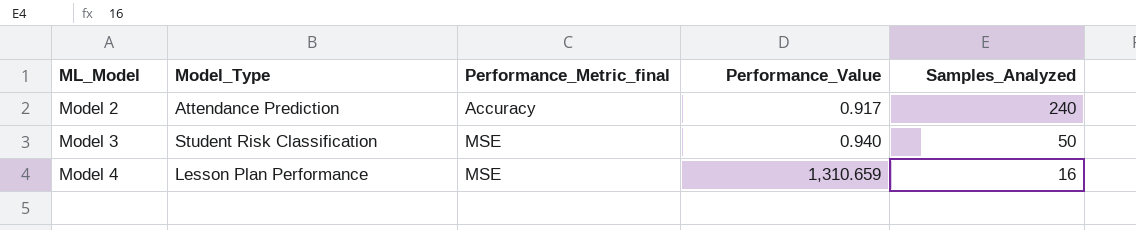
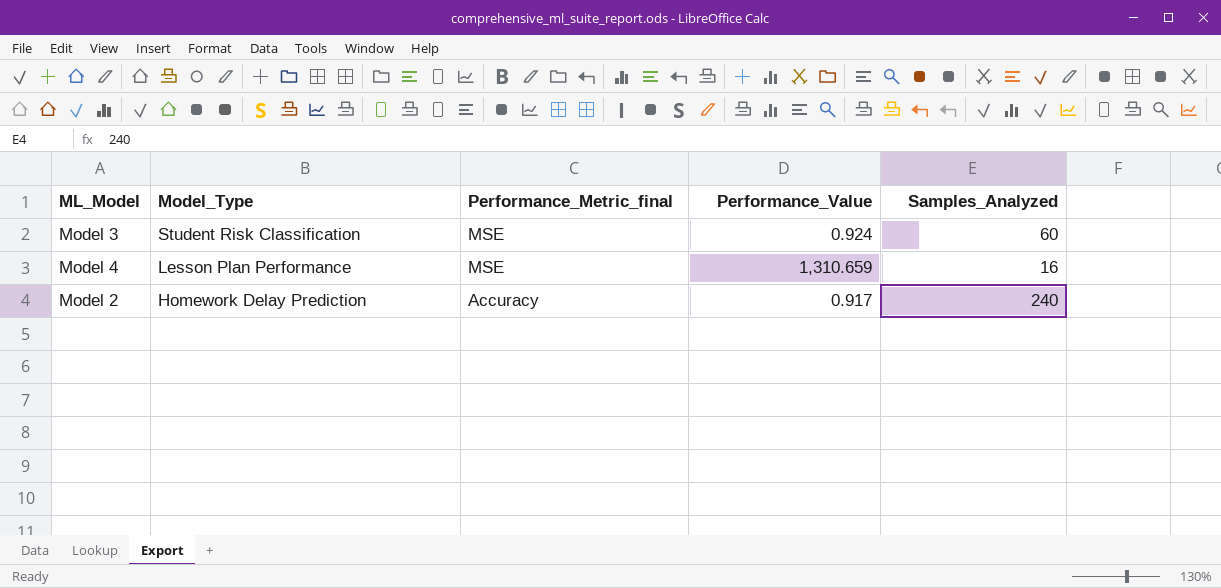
row order: ML_Model ascending -> Model_Type descending
Model 3 | Performance_Value: 0.940 -> 0.924
Model 3 | Samples_Analyzed: 50 -> 60
Model 2 | Model_Type: Attendance Prediction -> Homework Delay Prediction

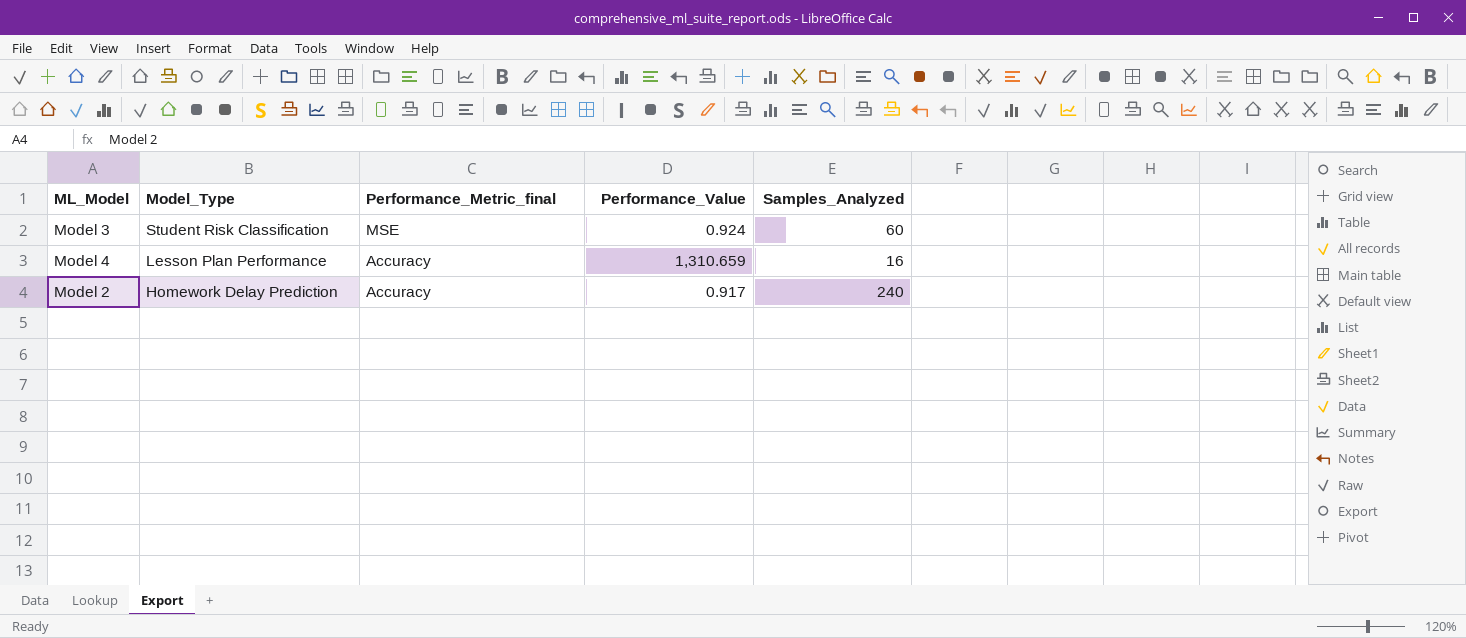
Model 4 | Performance_Metric_final: MSE -> Accuracy

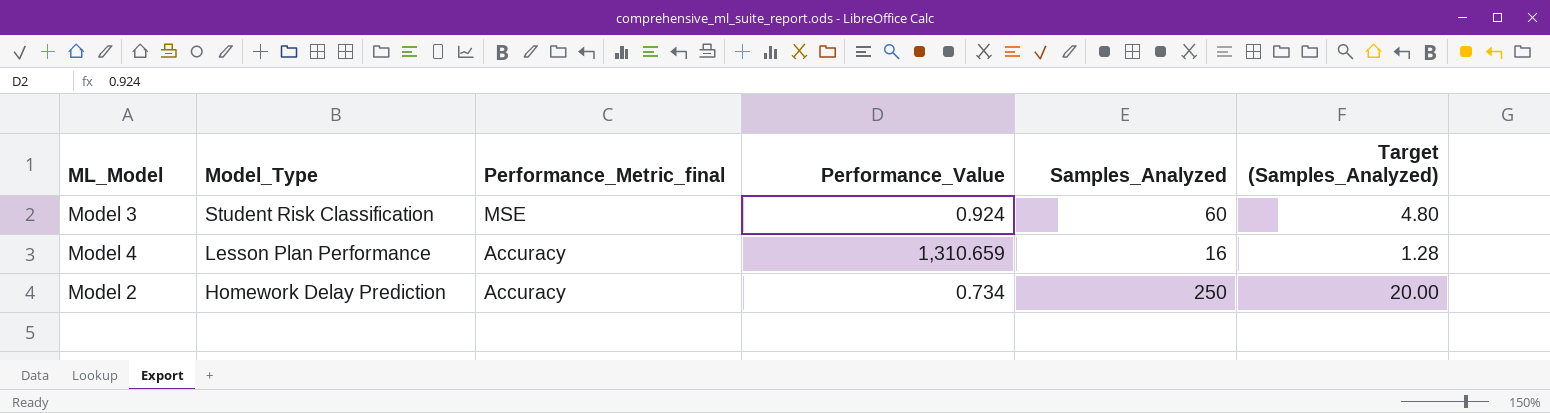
column Target (Samples_Analyzed) | formula: none -> [Samples_Analyzed] * 0.08
Model 2 | Performance_Value: 0.917 -> 0.734
Model 2 | Samples_Analyzed: 240 -> 250

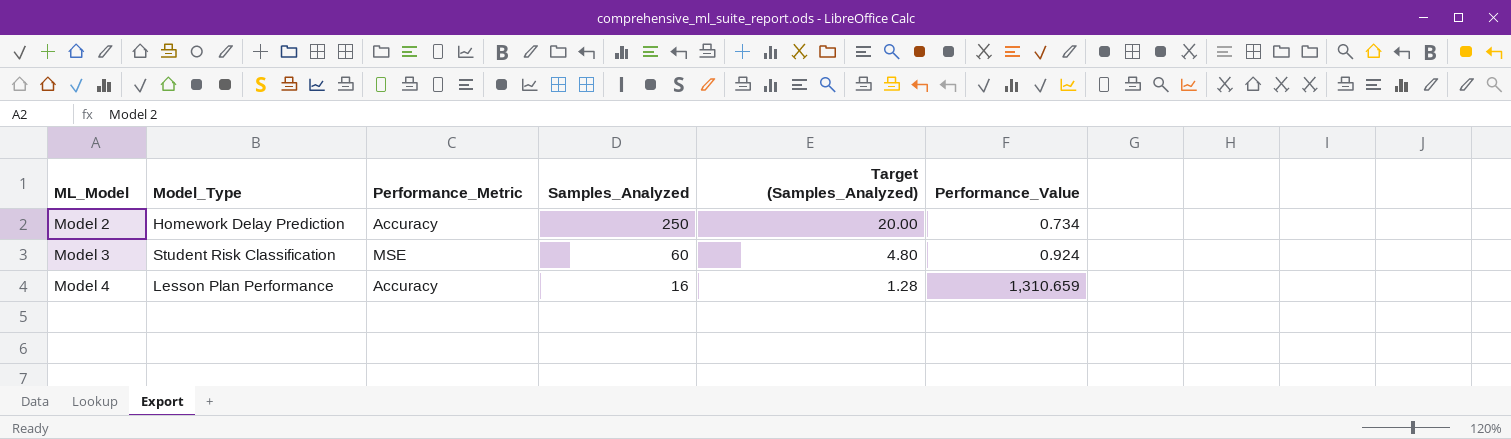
row order: Model_Type descending -> ML_Model ascending
column name: Performance_Metric_final -> Performance_Metric
column Performance_Value | position: 4 -> 6

